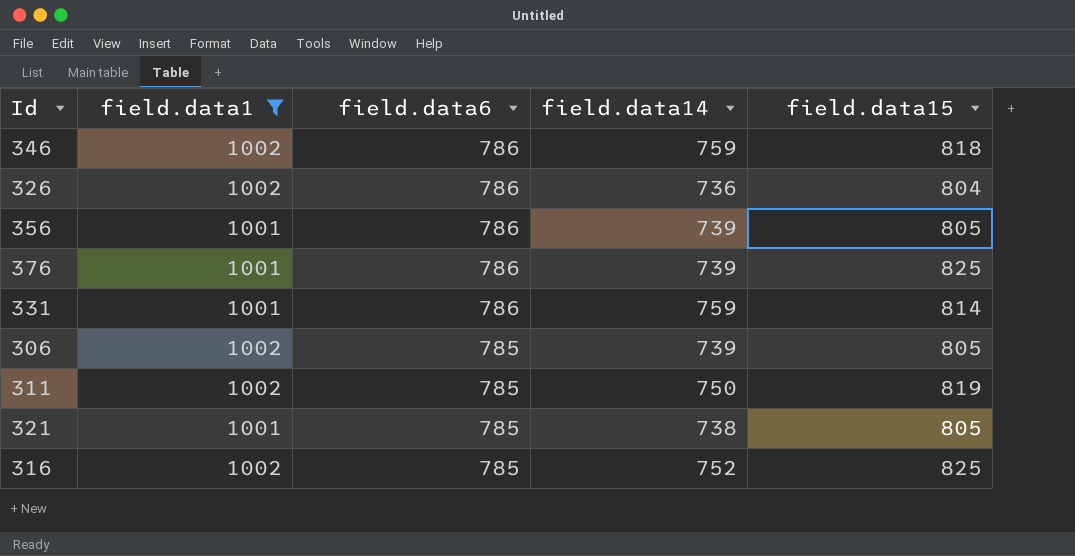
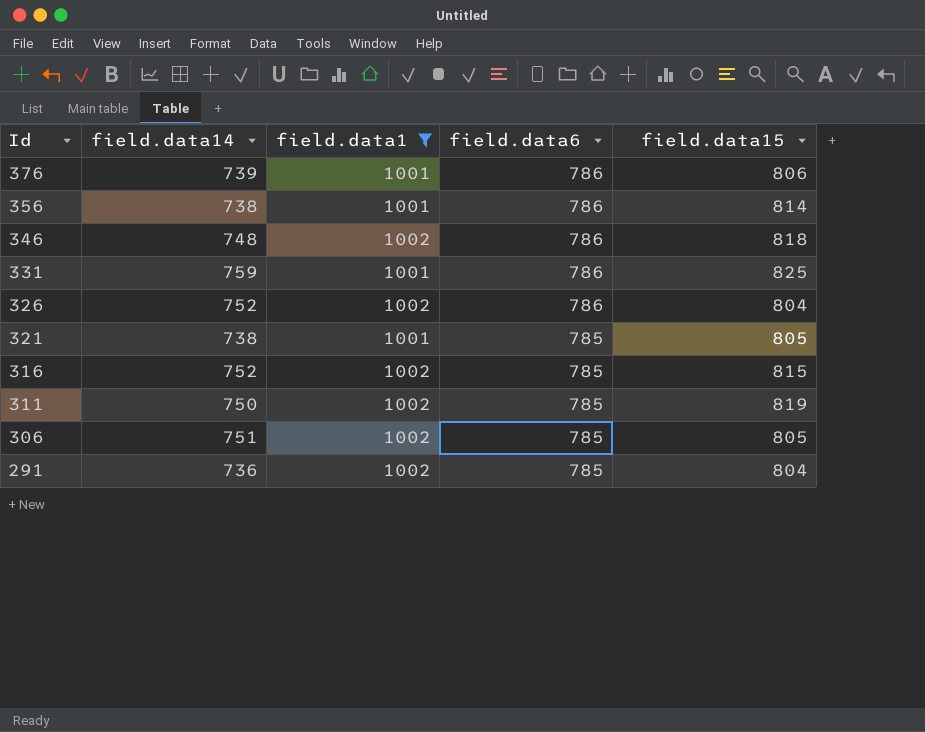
row order: field.data6 descending -> Id descending
column field.data14 | position: 4 -> 2
376 | field.data15: 825 -> 806
356 | field.data14: 739 -> 738
356 | field.data15: 805 -> 814
346 | field.data14: 759 -> 748
331 | field.data15: 814 -> 825
326 | field.data14: 736 -> 752
316 | field.data15: 825 -> 815
306 | field.data14: 739 -> 751
row 291: none -> 736 | 1002 | 785 | 804

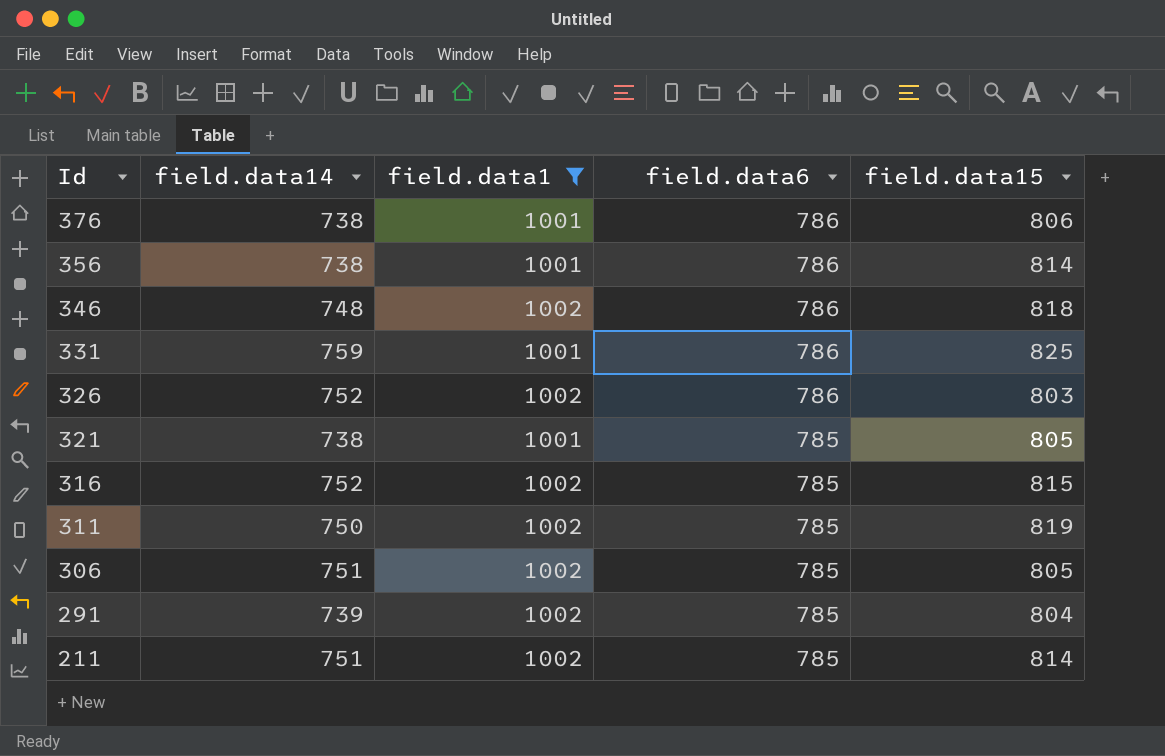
376 | field.data14: 739 -> 738
326 | field.data15: 804 -> 803
291 | field.data14: 736 -> 739
row 211: none -> 751 | 1002 | 785 | 814

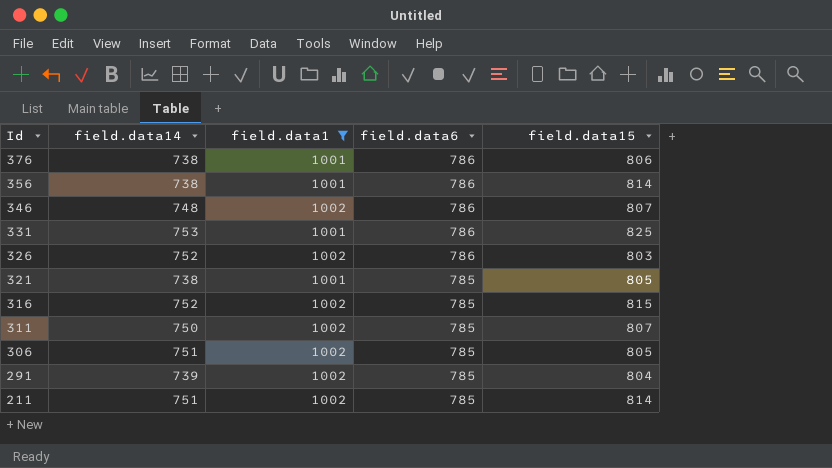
346 | field.data15: 818 -> 807
331 | field.data14: 759 -> 753
311 | field.data15: 819 -> 807

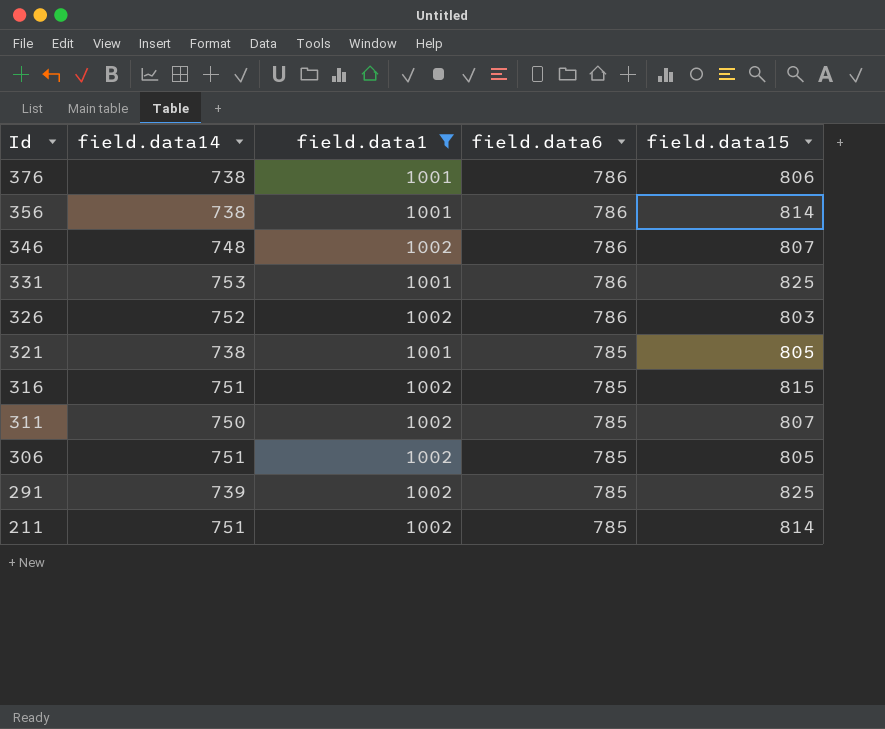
316 | field.data14: 752 -> 751
291 | field.data15: 804 -> 825

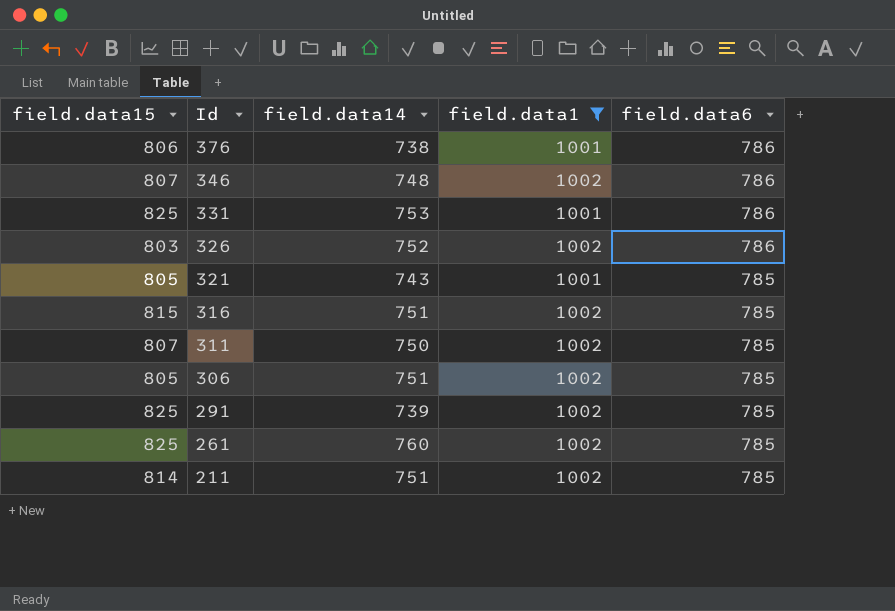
column field.data15 | position: 5 -> 1
row 356: 738 | 1001 | 786 | 814 -> none
321 | field.data14: 738 -> 743
row 261: none -> 825 | 760 | 1002 | 785

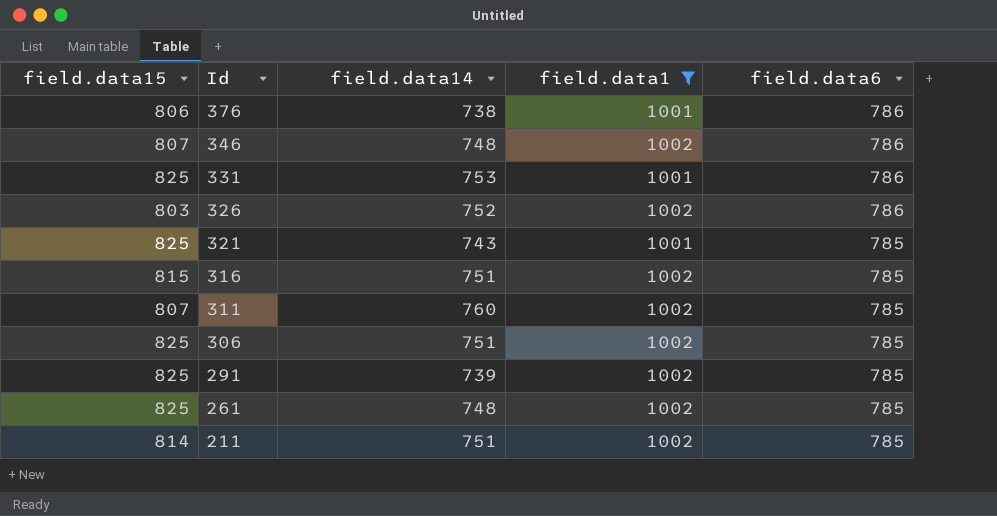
321 | field.data15: 805 -> 825
311 | field.data14: 750 -> 760
306 | field.data15: 805 -> 825
261 | field.data14: 760 -> 748

